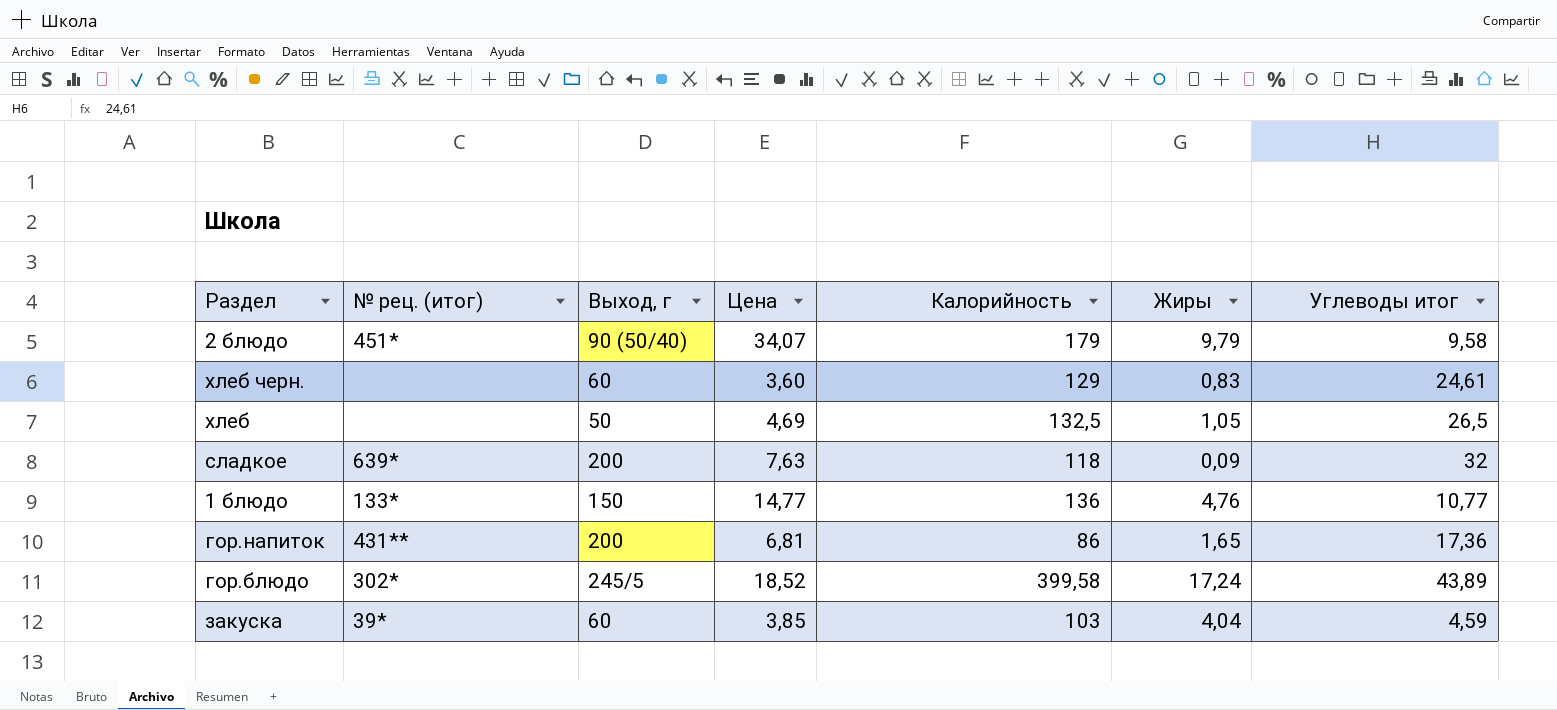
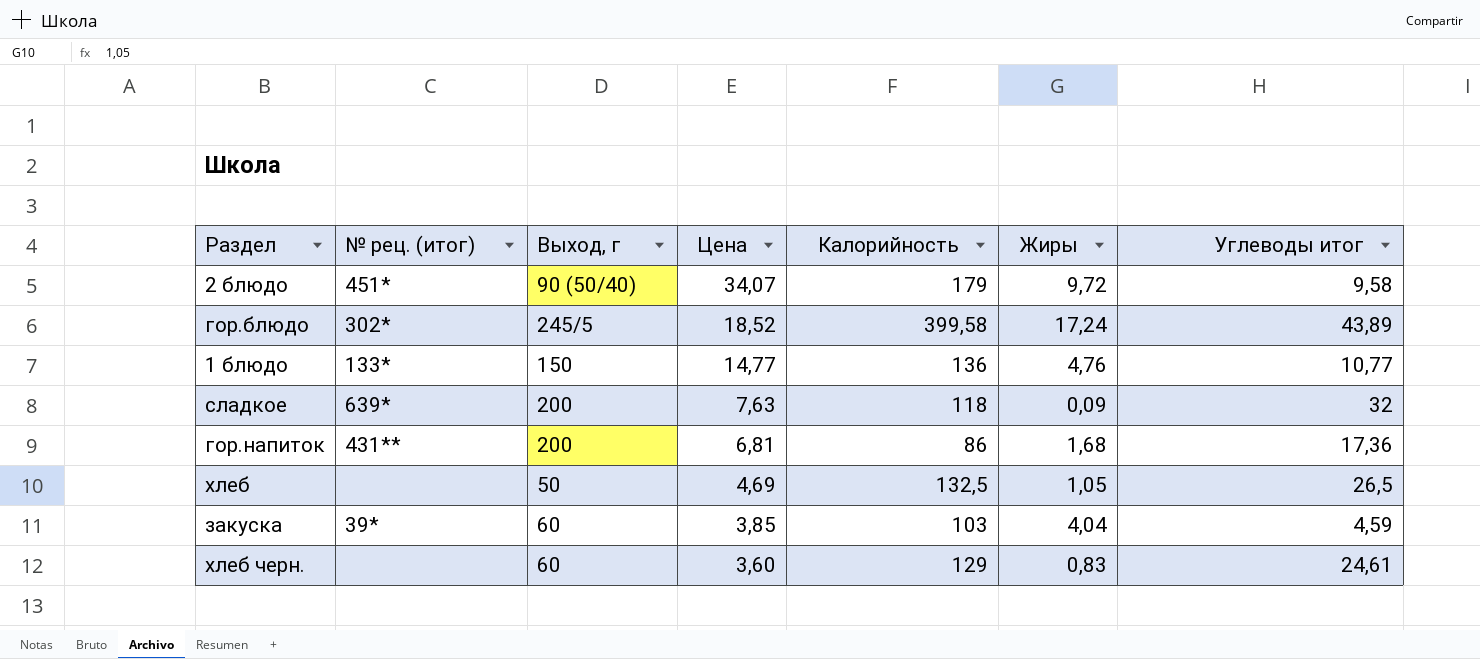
row order: none -> Цена descending
2 блюдо | Жиры: 9,79 -> 9,72
гор.напиток | Жиры: 1,65 -> 1,68

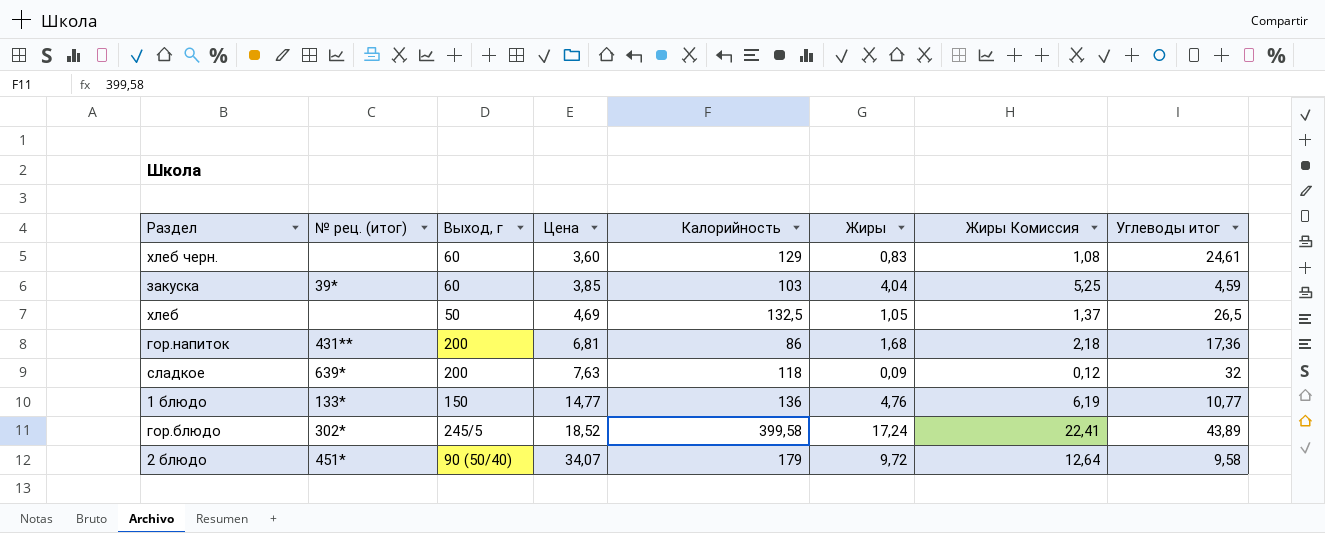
row order: Цена descending -> Цена ascending
column Жиры Комиссия | formula: none -> [Жиры] * 1,3

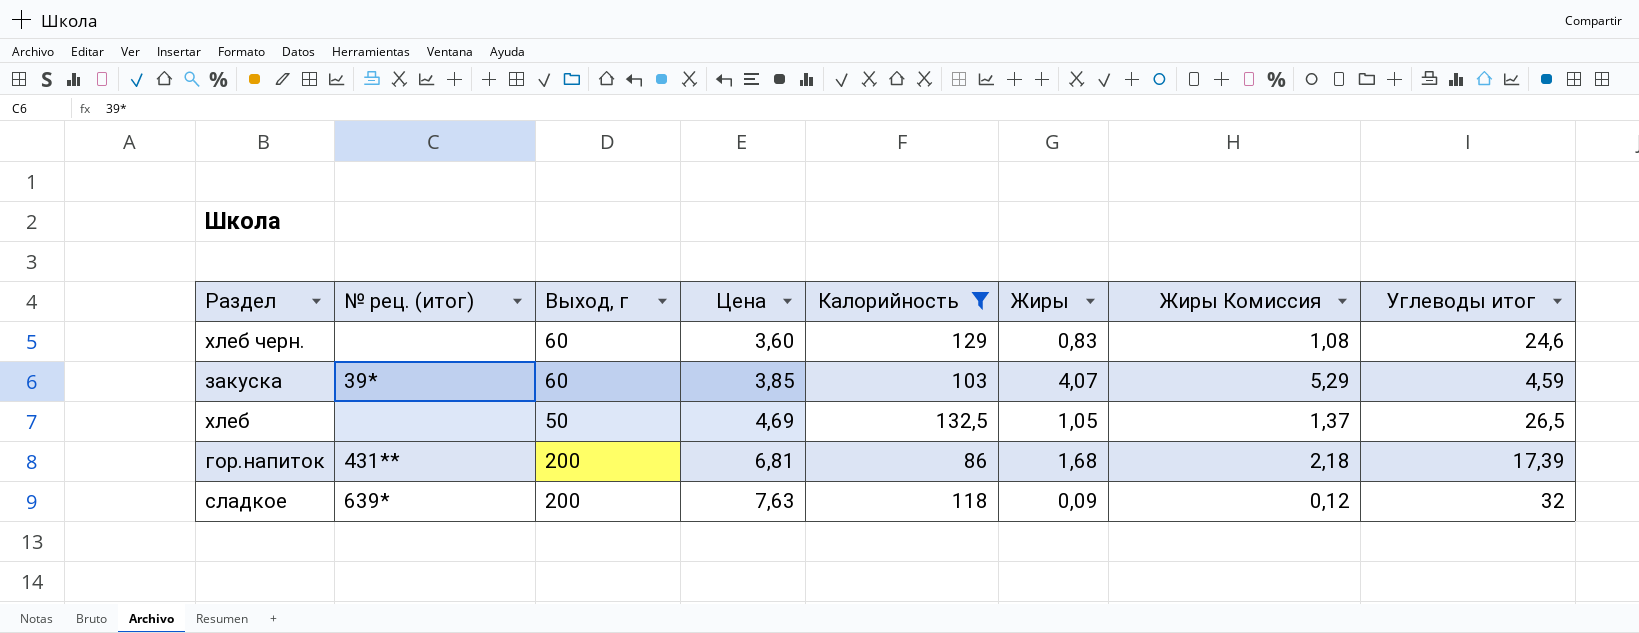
filter: none -> Калорийность <= 132,5
хлеб черн. | Углеводы итог: 24,61 -> 24,6
закуска | Жиры: 4,04 -> 4,07
закуска | Жиры Комиссия: 5,25 -> 5,29
гор.напиток | Углеводы итог: 17,36 -> 17,39

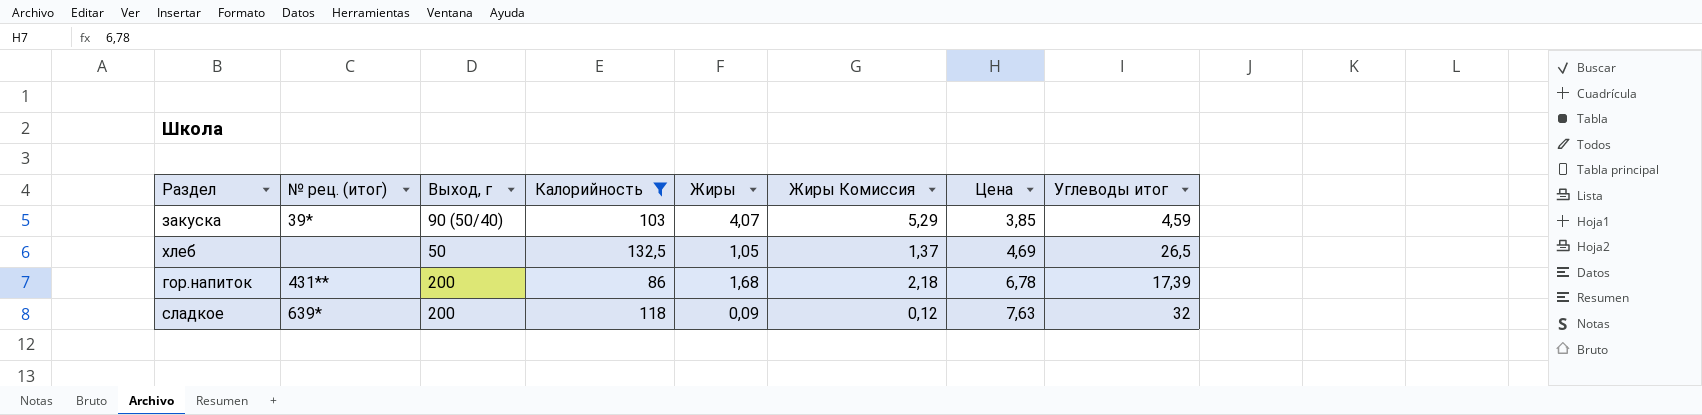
column Цена | position: 4 -> 7
row хлеб черн.: none | 60 | 3,60 | 129 | 0,83 | 1,08 | 24,6 -> none
закуска | Выход, г: 60 -> 90 (50/40)
гор.напиток | Цена: 6,81 -> 6,78

